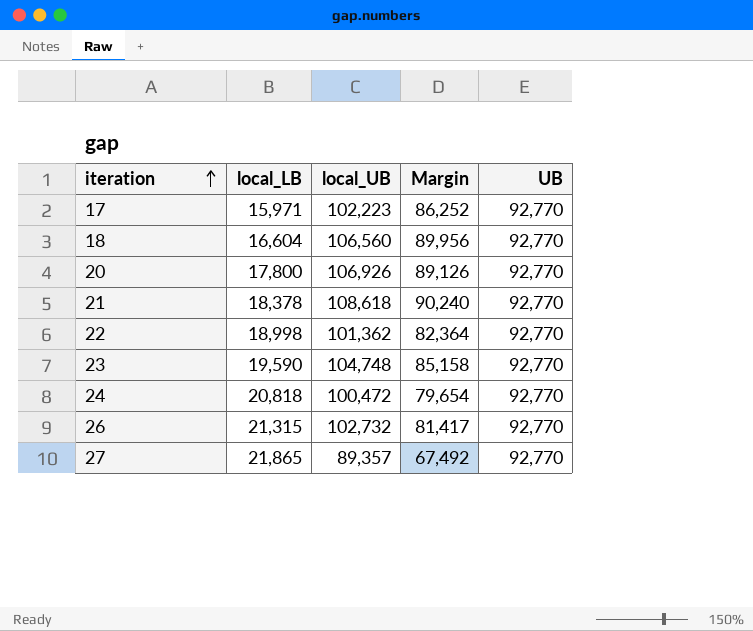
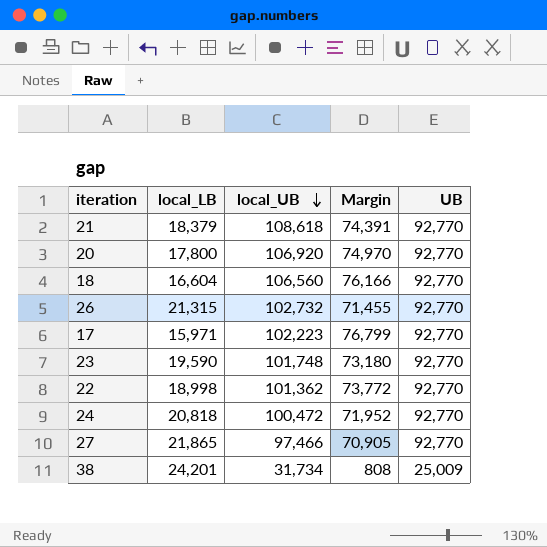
row order: iteration ascending -> local_UB descending
column Margin | formula: [local_UB] - [local_LB] -> [UB] - [local_LB]
21 | local_LB: 18,378 -> 18,379
20 | local_UB: 106,926 -> 106,920
23 | local_UB: 104,748 -> 101,748
27 | local_UB: 89,357 -> 97,466
row 38: none -> 24,201 | 31,734 | 808 | 25,009

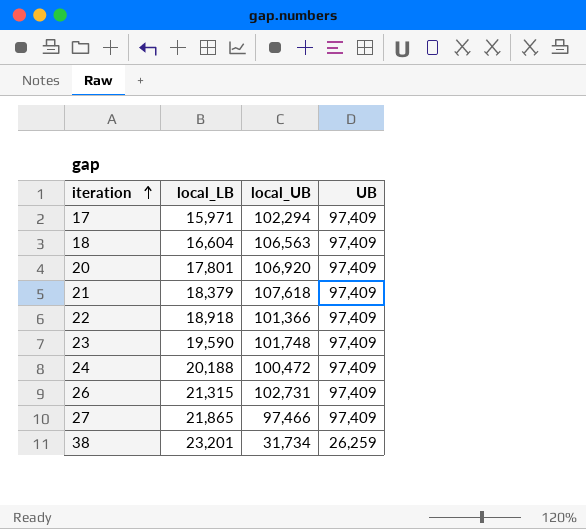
row order: local_UB descending -> iteration ascending
column Margin | formula: [UB] - [local_LB] -> none
17 | local_UB: 102,223 -> 102,294
17 | UB: 92,770 -> 97,409
18 | local_UB: 106,560 -> 106,563
18 | UB: 92,770 -> 97,409
20 | local_LB: 17,800 -> 17,801
20 | UB: 92,770 -> 97,409
21 | local_UB: 108,618 -> 107,618
21 | UB: 92,770 -> 97,409
22 | local_LB: 18,998 -> 18,918
22 | local_UB: 101,362 -> 101,366
22 | UB: 92,770 -> 97,409
23 | UB: 92,770 -> 97,409
24 | local_LB: 20,818 -> 20,188
24 | UB: 92,770 -> 97,409
26 | local_UB: 102,732 -> 102,731
26 | UB: 92,770 -> 97,409
27 | UB: 92,770 -> 97,409
38 | local_LB: 24,201 -> 23,201
38 | UB: 25,009 -> 26,259

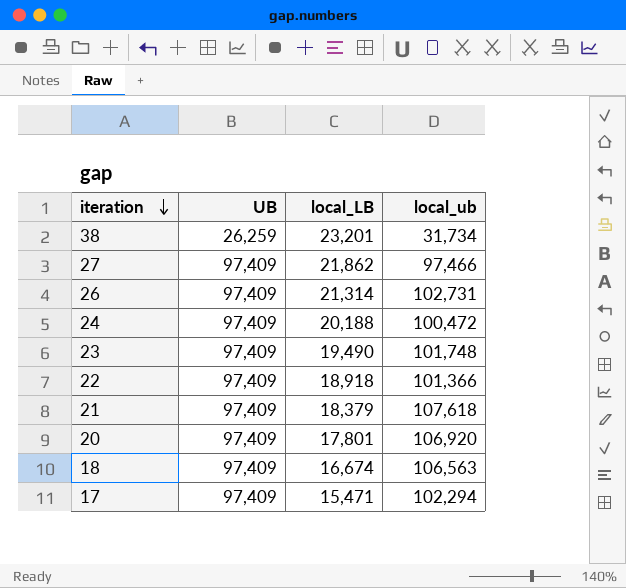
row order: iteration ascending -> iteration descending
column UB | position: 4 -> 2
column name: local_UB -> local_ub
27 | local_LB: 21,865 -> 21,862
26 | local_LB: 21,315 -> 21,314
23 | local_LB: 19,590 -> 19,490
18 | local_LB: 16,604 -> 16,674
17 | local_LB: 15,971 -> 15,471

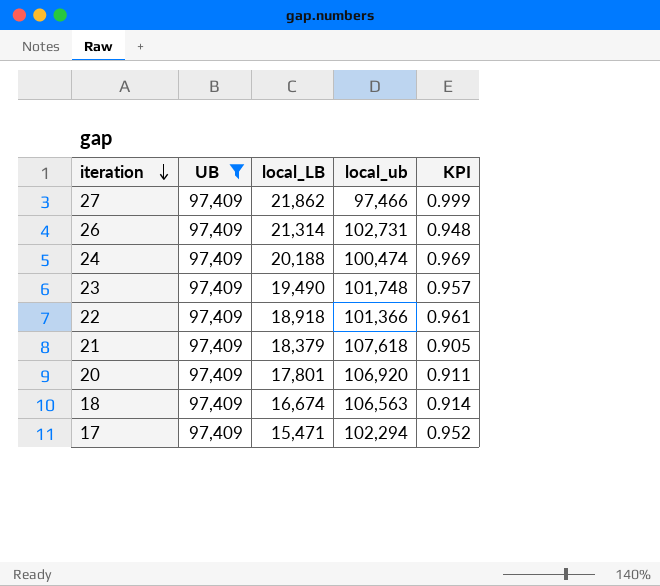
filter: none -> UB = 97,409
column KPI | formula: none -> [UB] / [local_ub]
24 | local_ub: 100,472 -> 100,474

